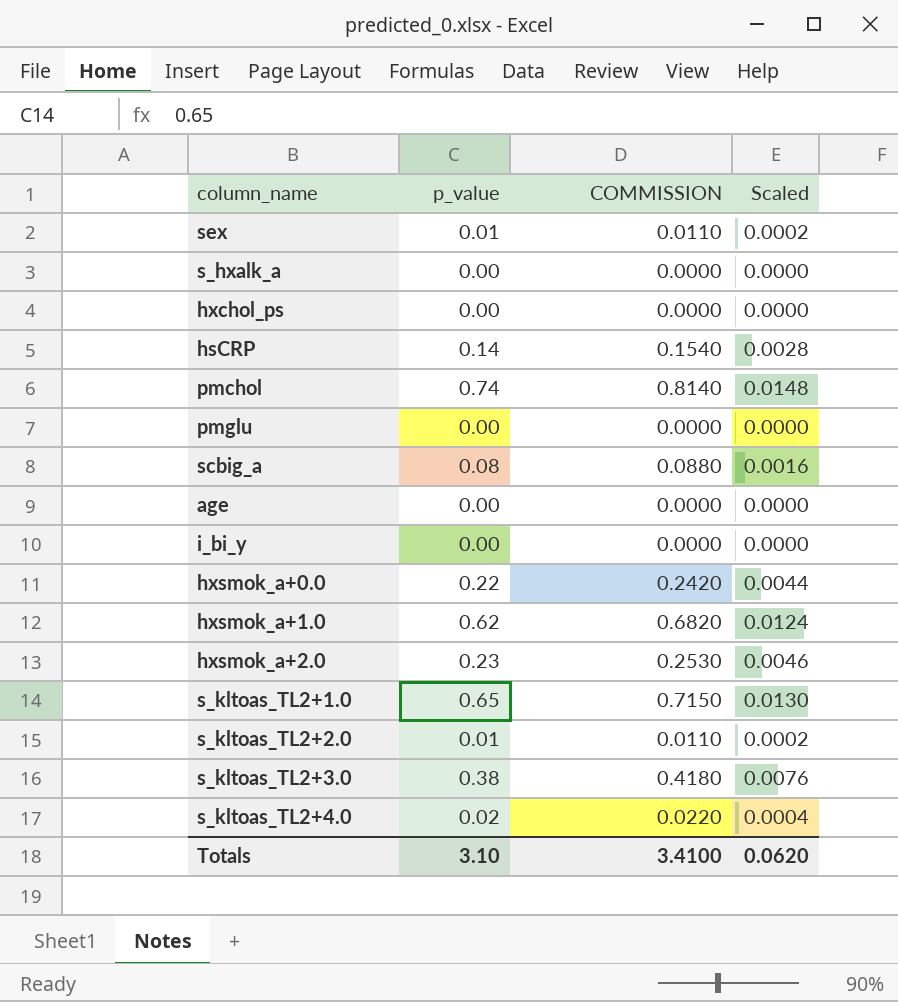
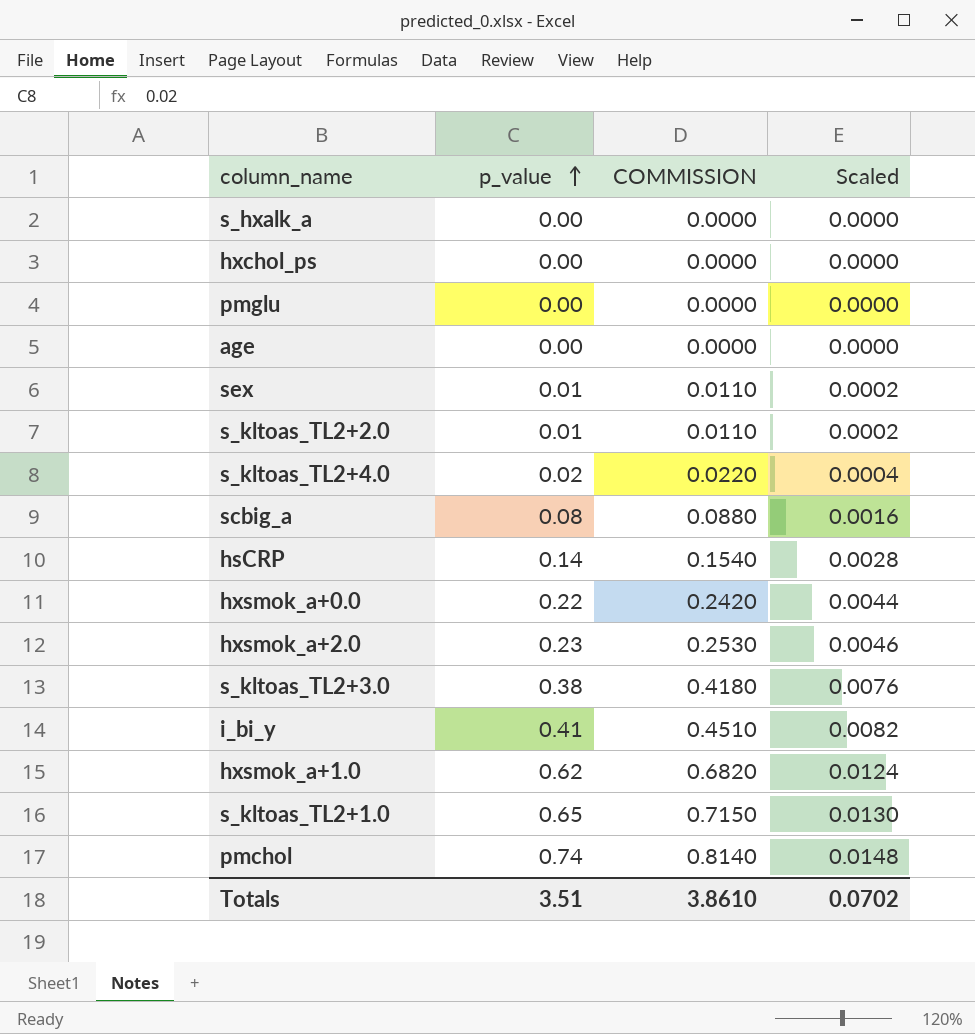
row order: none -> p_value ascending
i_bi_y | p_value: 0.00 -> 0.41
i_bi_y | COMMISSION: 0.0000 -> 0.4510
i_bi_y | Scaled: 0.0000 -> 0.0082
Totals | p_value: 3.10 -> 3.51
Totals | COMMISSION: 3.4100 -> 3.8610
Totals | Scaled: 0.0620 -> 0.0702

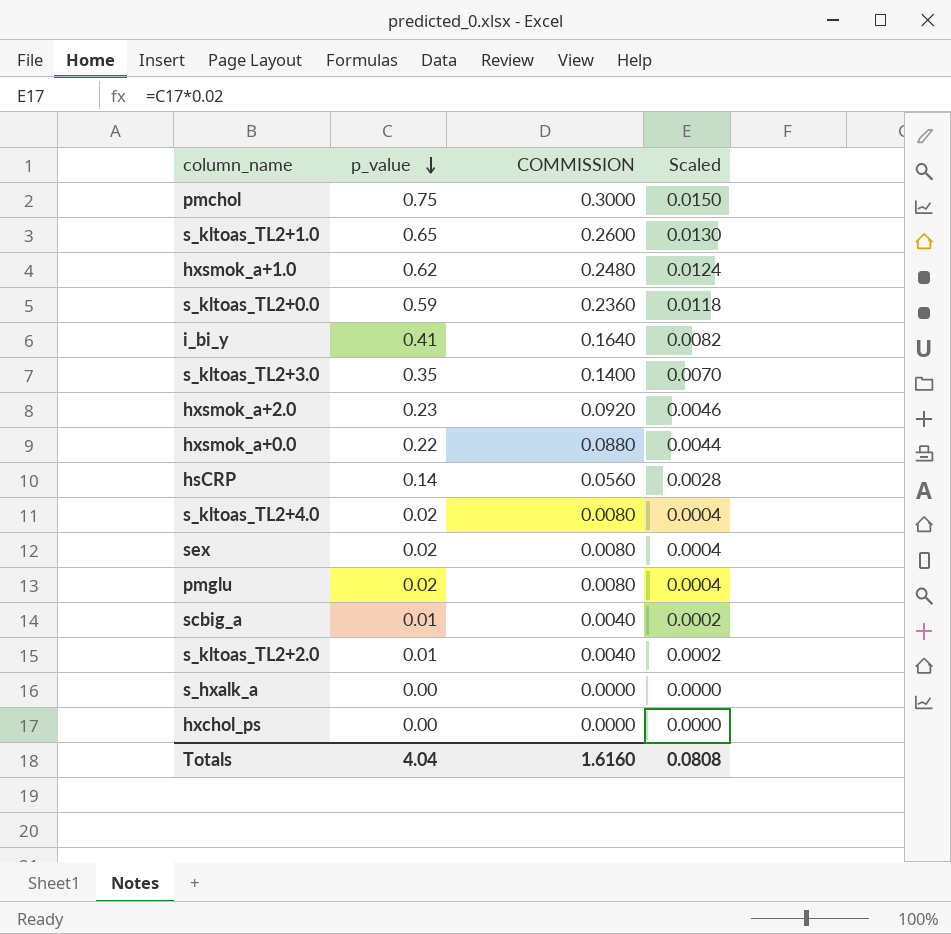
row order: p_value ascending -> p_value descending
column COMMISSION | formula: [p_value] * 1.1 -> [p_value] * 0.4
row age: 0.00 | 0.0000 | 0.0000 -> none
pmchol | p_value: 0.74 -> 0.75
pmchol | Scaled: 0.0148 -> 0.0150
row s_kltoas_TL2+0.0: none -> 0.59 | 0.2360 | 0.0118
s_kltoas_TL2+3.0 | p_value: 0.38 -> 0.35
s_kltoas_TL2+3.0 | Scaled: 0.0076 -> 0.0070
sex | p_value: 0.01 -> 0.02
sex | Scaled: 0.0002 -> 0.0004
pmglu | p_value: 0.00 -> 0.02
pmglu | Scaled: 0.0000 -> 0.0004
scbig_a | p_value: 0.08 -> 0.01
scbig_a | Scaled: 0.0016 -> 0.0002
Totals | p_value: 3.51 -> 4.04
Totals | COMMISSION: 3.8610 -> 1.6160
Totals | Scaled: 0.0702 -> 0.0808

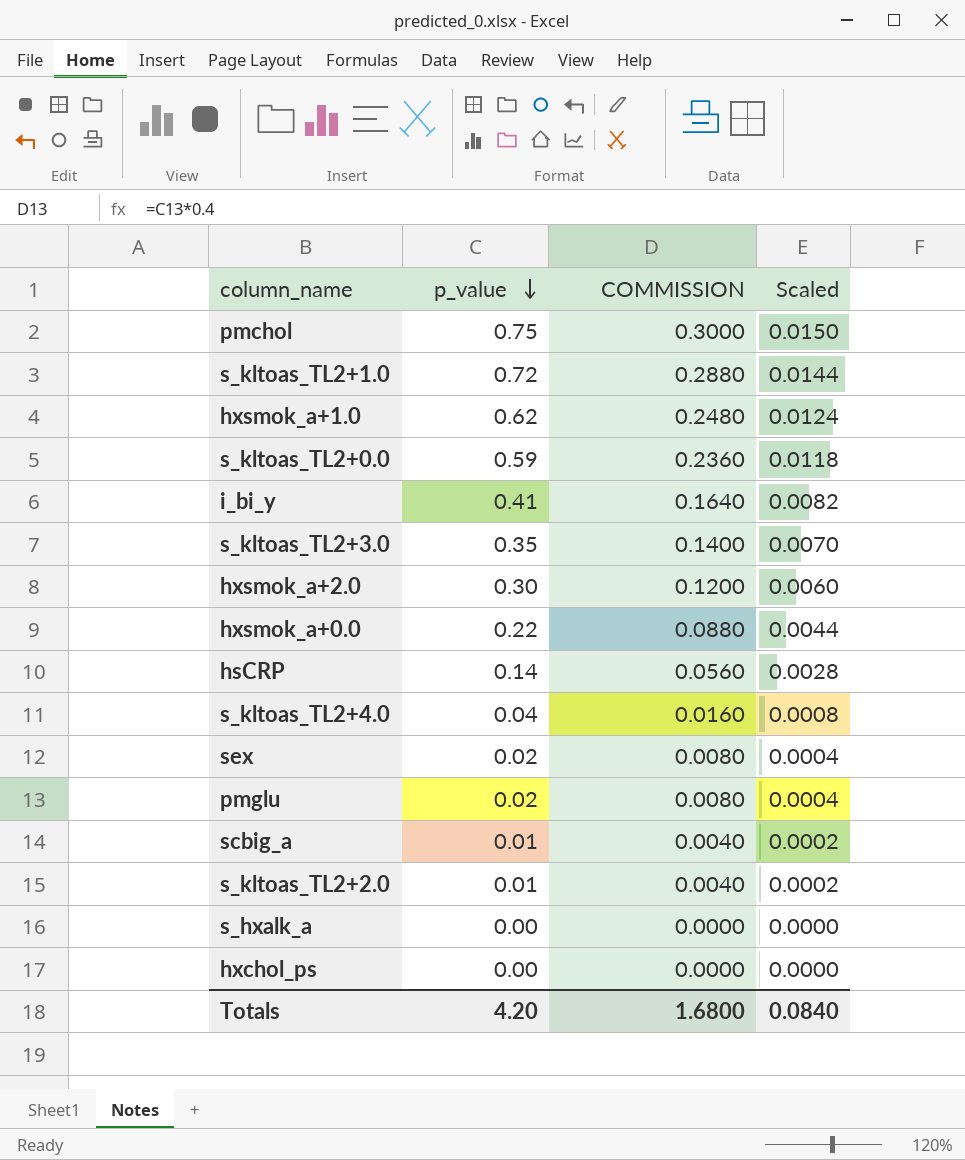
s_kltoas_TL2+1.0 | p_value: 0.65 -> 0.72
s_kltoas_TL2+1.0 | COMMISSION: 0.2600 -> 0.2880
s_kltoas_TL2+1.0 | Scaled: 0.0130 -> 0.0144
hxsmok_a+2.0 | p_value: 0.23 -> 0.30
hxsmok_a+2.0 | COMMISSION: 0.0920 -> 0.1200
hxsmok_a+2.0 | Scaled: 0.0046 -> 0.0060
s_kltoas_TL2+4.0 | p_value: 0.02 -> 0.04
s_kltoas_TL2+4.0 | COMMISSION: 0.0080 -> 0.0160
s_kltoas_TL2+4.0 | Scaled: 0.0004 -> 0.0008
Totals | p_value: 4.04 -> 4.20
Totals | COMMISSION: 1.6160 -> 1.6800
Totals | Scaled: 0.0808 -> 0.0840

